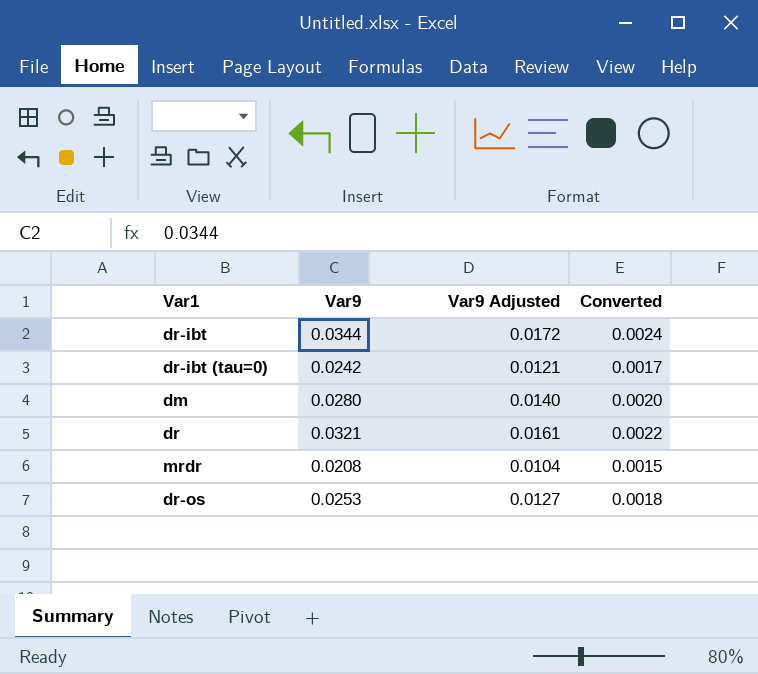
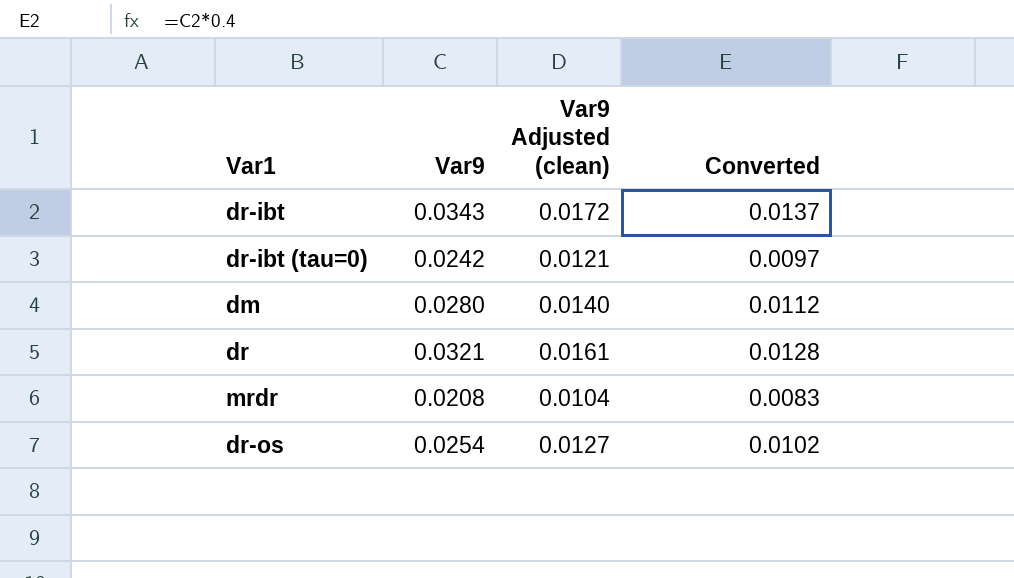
column name: Var9 Adjusted -> Var9 Adjusted (clean)
column Converted | formula: [Var9] * 0.07 -> [Var9] * 0.4
dr-ibt | Var9: 0.0344 -> 0.0343
dr-os | Var9: 0.0253 -> 0.0254

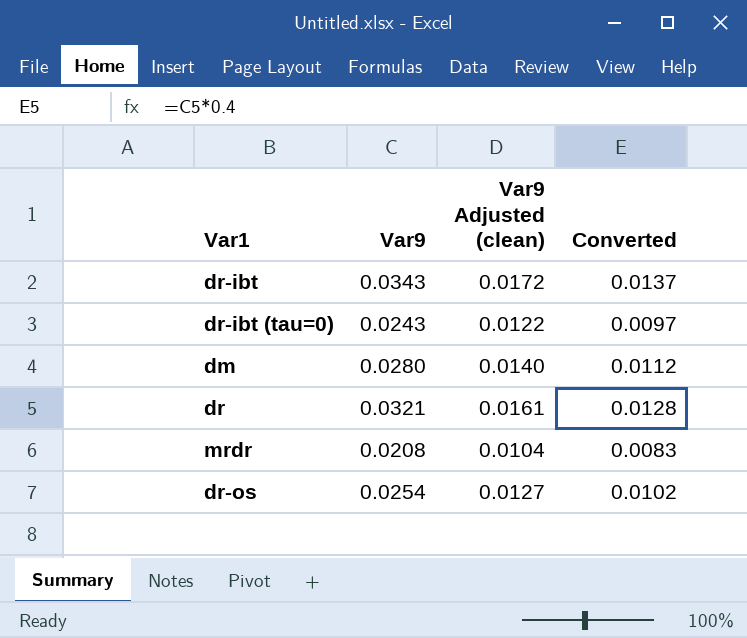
dr-ibt (tau=0) | Var9: 0.0242 -> 0.0243
dr-ibt (tau=0) | Var9 Adjusted (clean): 0.0121 -> 0.0122

